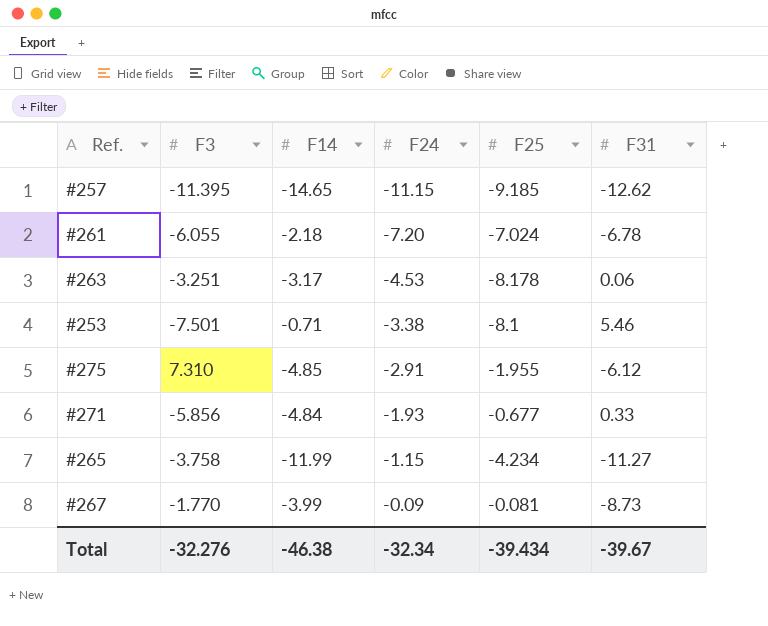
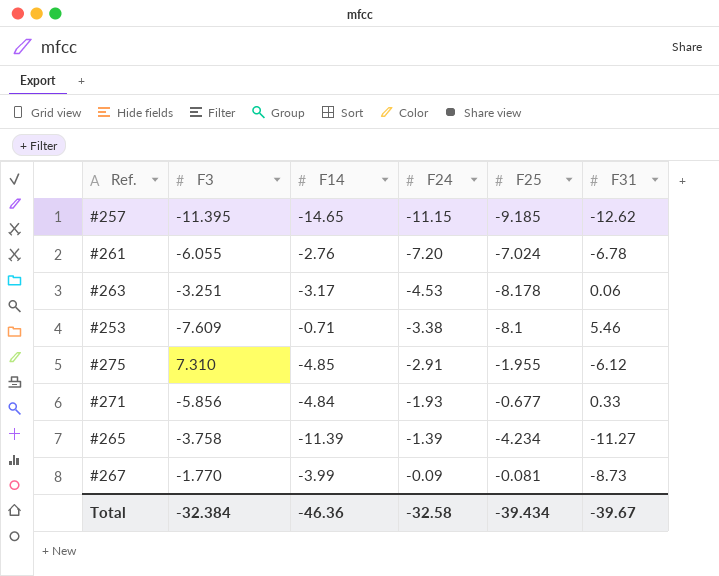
#261 | F14: -2.18 -> -2.76
#253 | F3: -7.501 -> -7.609
#265 | F14: -11.99 -> -11.39
#265 | F24: -1.15 -> -1.39
Total | F3: -32.276 -> -32.384
Total | F14: -46.38 -> -46.36
Total | F24: -32.34 -> -32.58

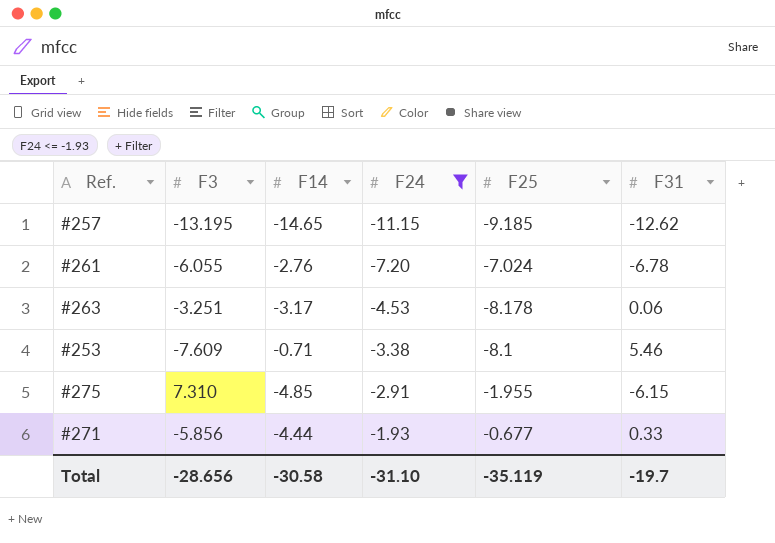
filter: none -> F24 <= -1.93
#257 | F3: -11.395 -> -13.195
#275 | F31: -6.12 -> -6.15
#271 | F14: -4.84 -> -4.44
Total | F3: -32.384 -> -28.656
Total | F14: -46.36 -> -30.58
Total | F24: -32.58 -> -31.10
Total | F25: -39.434 -> -35.119
Total | F31: -39.67 -> -19.7

